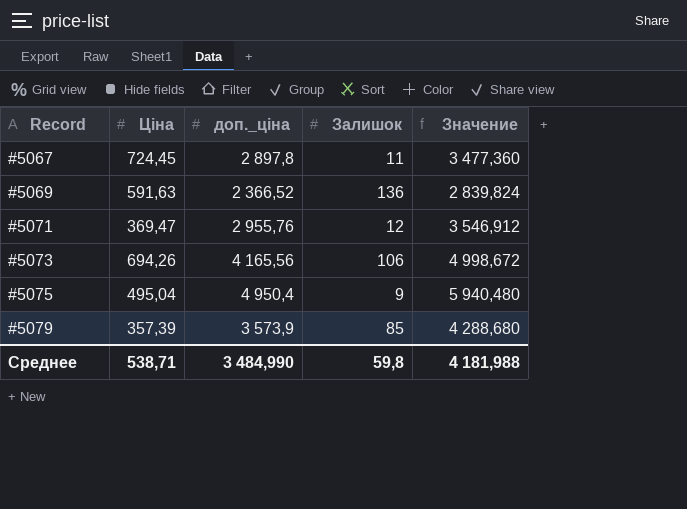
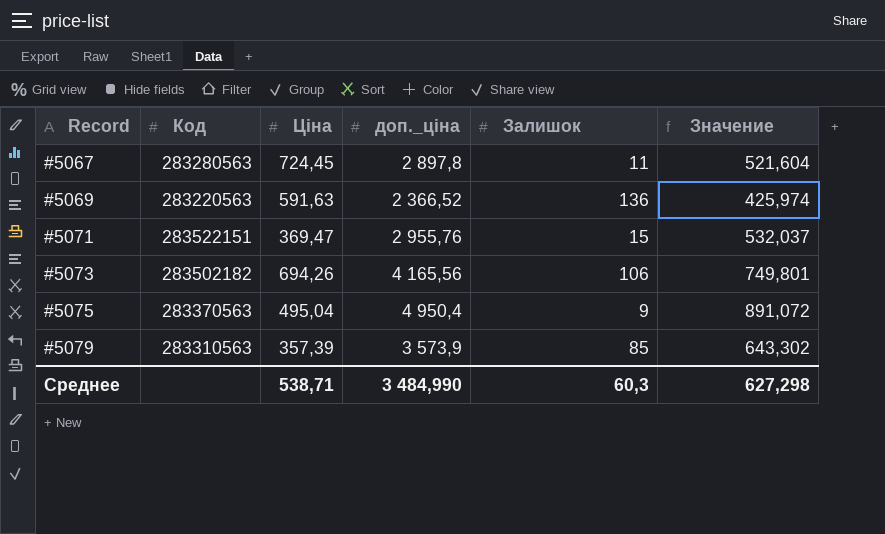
column Код | position: none -> 2
column Значение | formula: [доп._ціна] * 1,2 -> [доп._ціна] * 0,18
#5071 | Залишок: 12 -> 15
Среднее | Залишок: 59,8 -> 60,3
Среднее | Значение: 4 181,988 -> 627,298

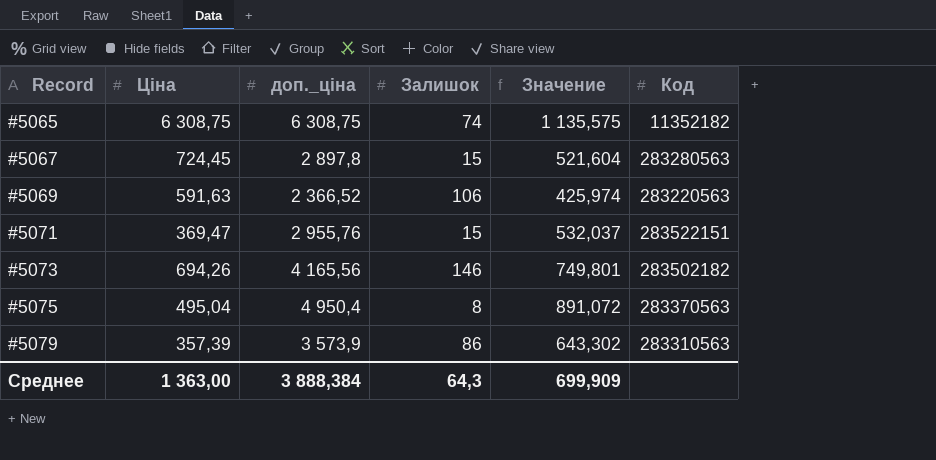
column Код | position: 2 -> 6
row #5065: none -> 6 308,75 | 6 308,75 | 74 | 1 135,575 | 11352182
#5067 | Залишок: 11 -> 15
#5069 | Залишок: 136 -> 106
#5073 | Залишок: 106 -> 146
#5075 | Залишок: 9 -> 8
#5079 | Залишок: 85 -> 86
Среднее | Ціна: 538,71 -> 1 363,00
Среднее | доп._ціна: 3 484,990 -> 3 888,384
Среднее | Залишок: 60,3 -> 64,3
Среднее | Значение: 627,298 -> 699,909

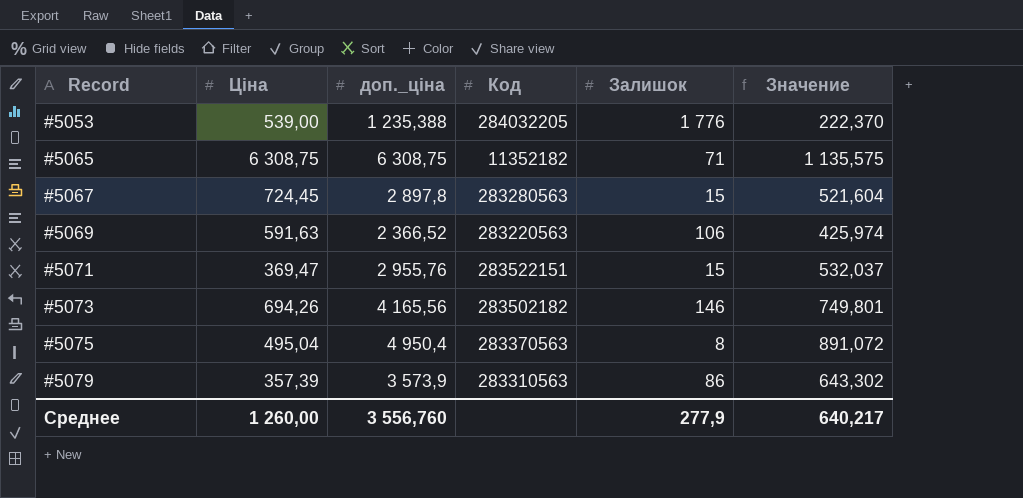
column Код | position: 6 -> 4
row #5053: none -> 539,00 | 1 235,388 | 284032205 | 1 776 | 222,370
#5065 | Залишок: 74 -> 71
Среднее | Ціна: 1 363,00 -> 1 260,00
Среднее | доп._ціна: 3 888,384 -> 3 556,760
Среднее | Залишок: 64,3 -> 277,9
Среднее | Значение: 699,909 -> 640,217

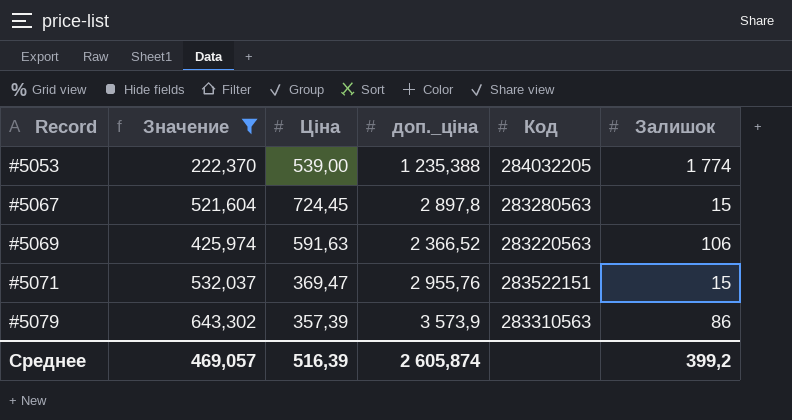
filter: none -> Значение <= 643,302
column Значение | position: 6 -> 2
#5053 | Залишок: 1 776 -> 1 774
Среднее | Значение: 640,217 -> 469,057
Среднее | Ціна: 1 260,00 -> 516,39
Среднее | доп._ціна: 3 556,760 -> 2 605,874
Среднее | Залишок: 277,9 -> 399,2

